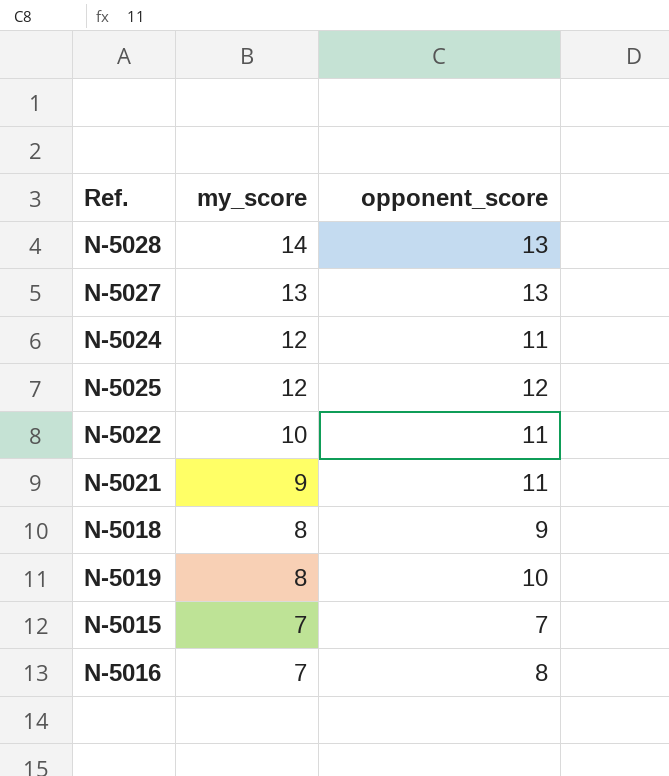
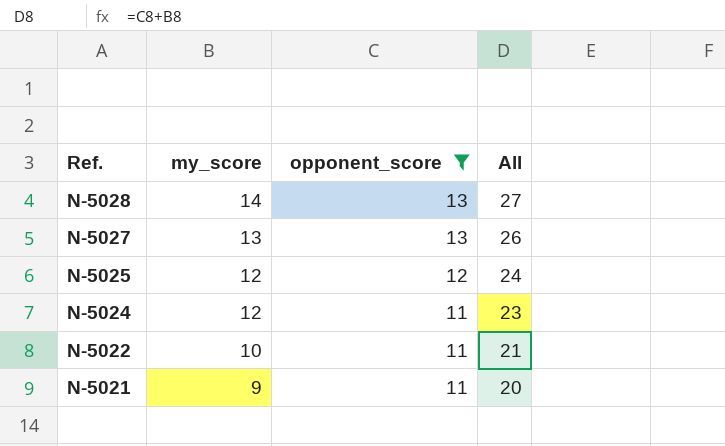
filter: none -> opponent_score >= 11
row order: my_score descending -> Ref. descending
column All | formula: none -> [my_score] + [opponent_score]

